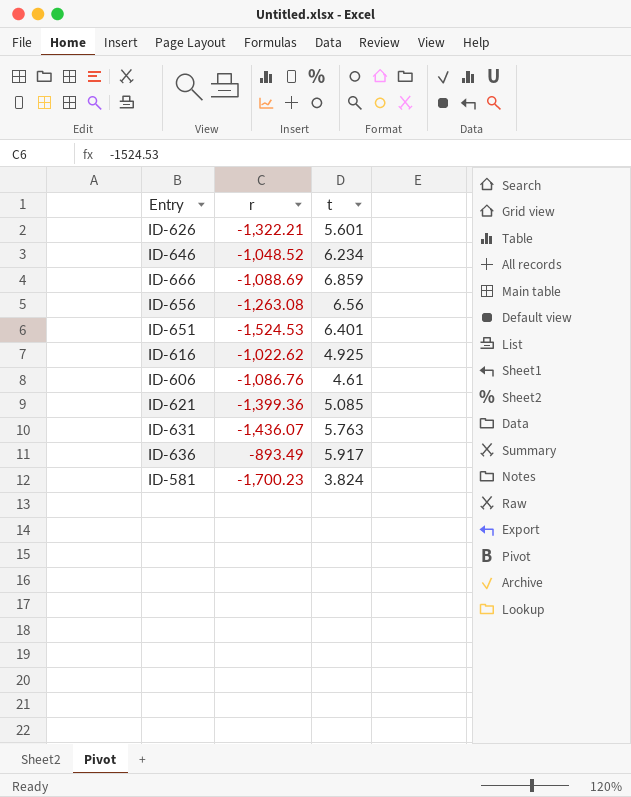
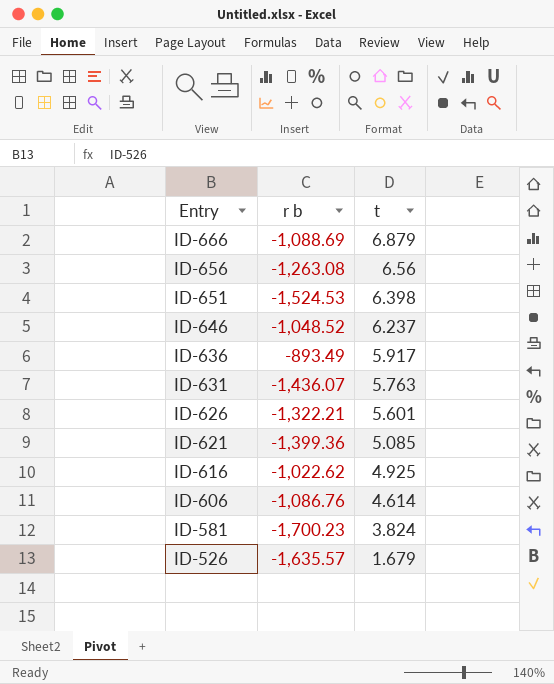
row order: none -> Entry descending
column name: r -> r b
ID-666 | t: 6.859 -> 6.879
ID-651 | t: 6.401 -> 6.398
ID-646 | t: 6.234 -> 6.237
ID-606 | t: 4.61 -> 4.614
row ID-526: none -> -1,635.57 | 1.679

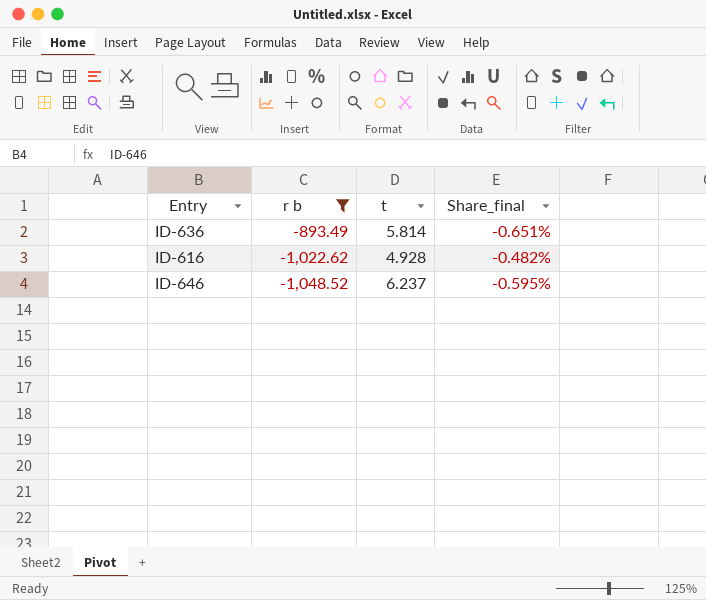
filter: none -> r b >= -1,048.52
row order: Entry descending -> r b descending
column Share_final | formula: none -> [t] / [r b]
ID-636 | t: 5.917 -> 5.814
ID-616 | t: 4.925 -> 4.928

